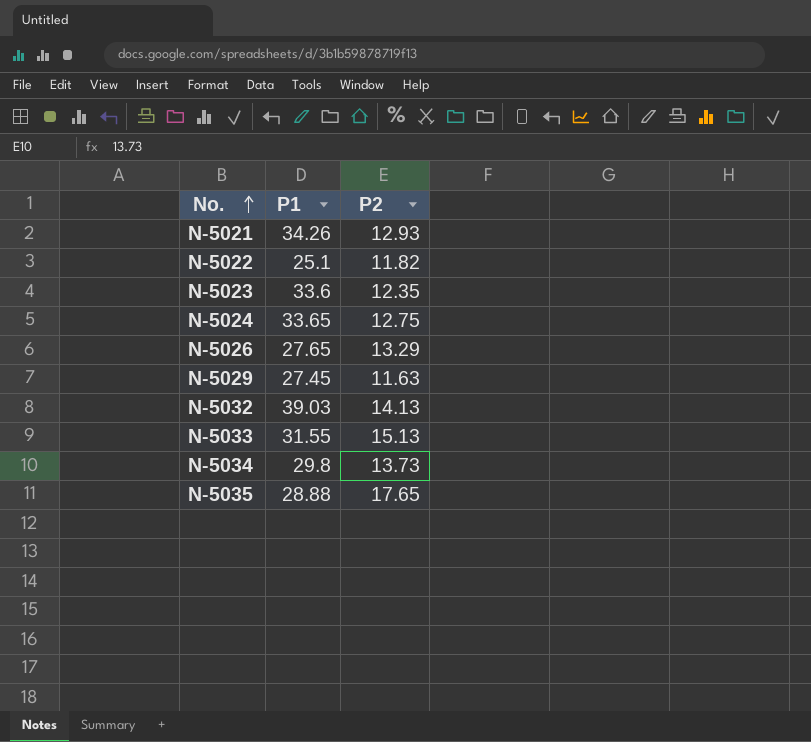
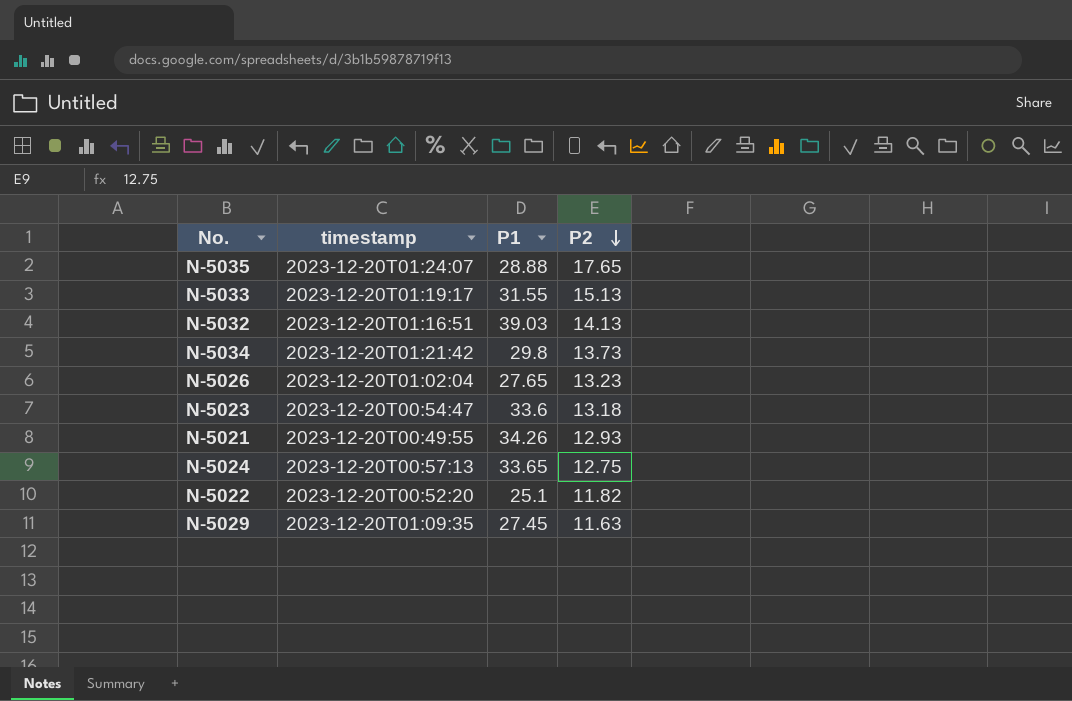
row order: No. ascending -> P2 descending
column timestamp | position: none -> 2
N-5026 | P2: 13.29 -> 13.23
N-5023 | P2: 12.35 -> 13.18

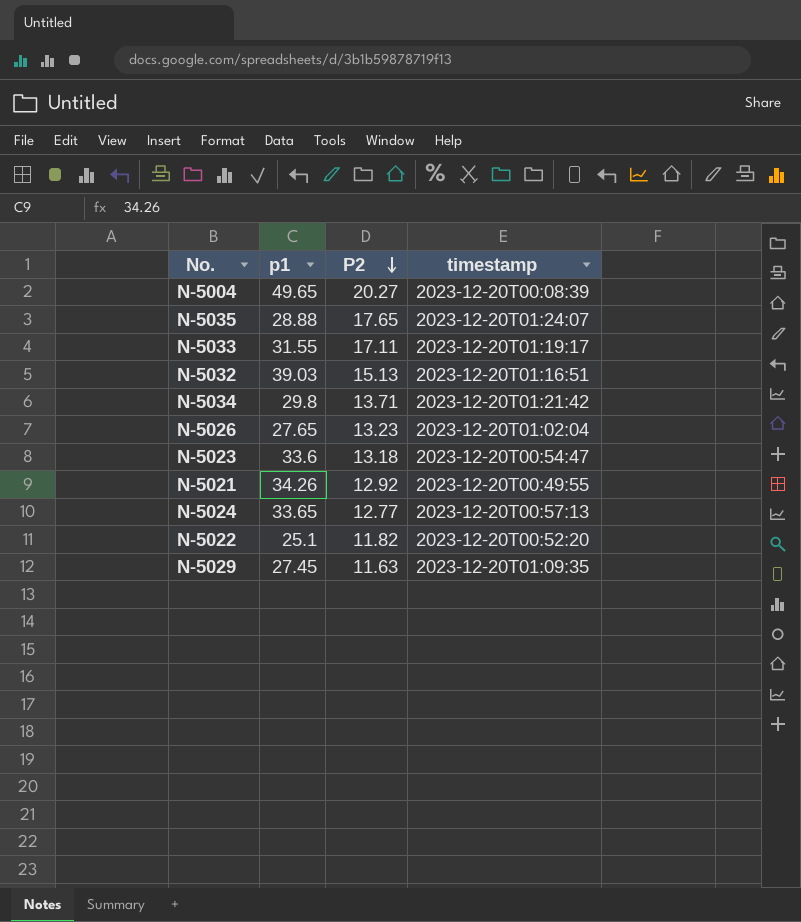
column name: P1 -> p1
column timestamp | position: 2 -> 4
row N-5004: none -> 49.65 | 20.27 | 2023-12-20T00:08:39
N-5033 | P2: 15.13 -> 17.11
N-5032 | P2: 14.13 -> 15.13
N-5034 | P2: 13.73 -> 13.71
N-5021 | P2: 12.93 -> 12.92
N-5024 | P2: 12.75 -> 12.77

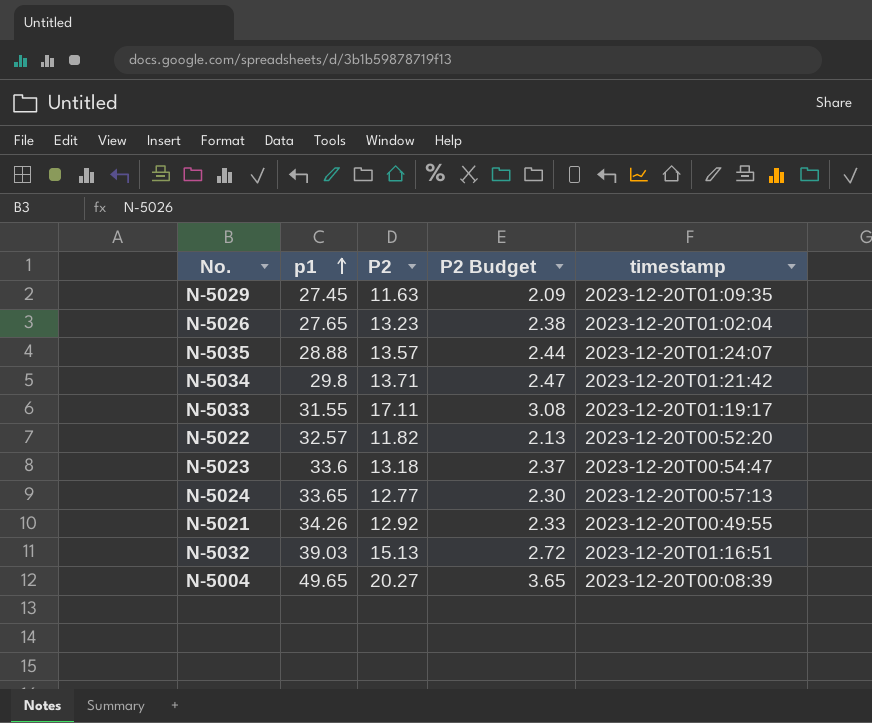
row order: P2 descending -> p1 ascending
column P2 Budget | formula: none -> [P2] * 0.18
N-5035 | P2: 17.65 -> 13.57
N-5022 | p1: 25.1 -> 32.57

